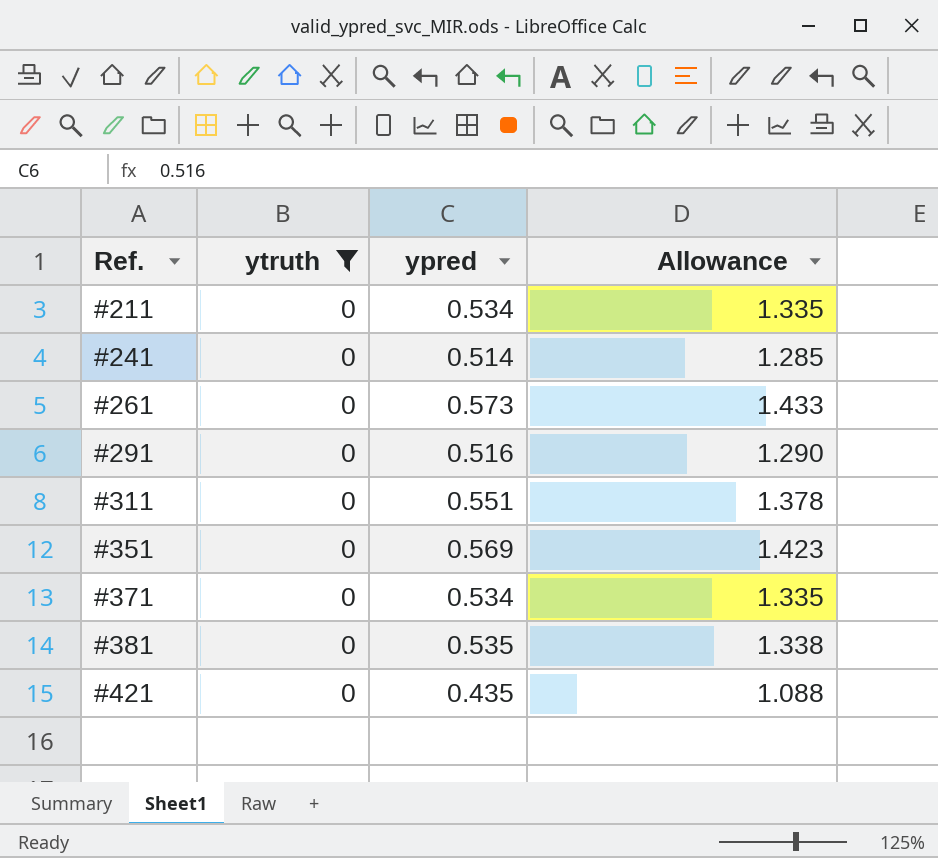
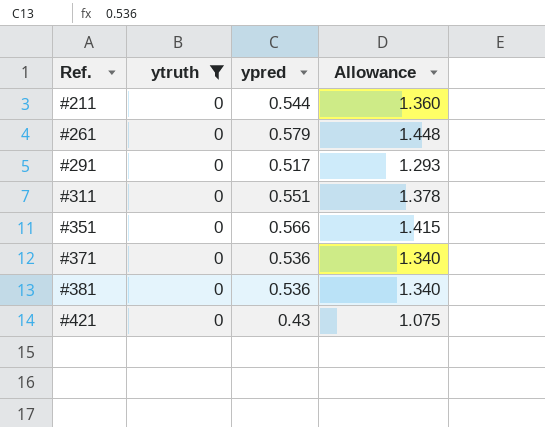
row #241: 0 | 0.514 | 1.285 -> none
#211 | ypred: 0.534 -> 0.544
#211 | Allowance: 1.335 -> 1.360
#261 | ypred: 0.573 -> 0.579
#261 | Allowance: 1.433 -> 1.448
#291 | ypred: 0.516 -> 0.517
#291 | Allowance: 1.290 -> 1.293
#351 | ypred: 0.569 -> 0.566
#351 | Allowance: 1.423 -> 1.415
#371 | ypred: 0.534 -> 0.536
#371 | Allowance: 1.335 -> 1.340
#381 | ypred: 0.535 -> 0.536
#381 | Allowance: 1.338 -> 1.340
#421 | ypred: 0.435 -> 0.43
#421 | Allowance: 1.088 -> 1.075

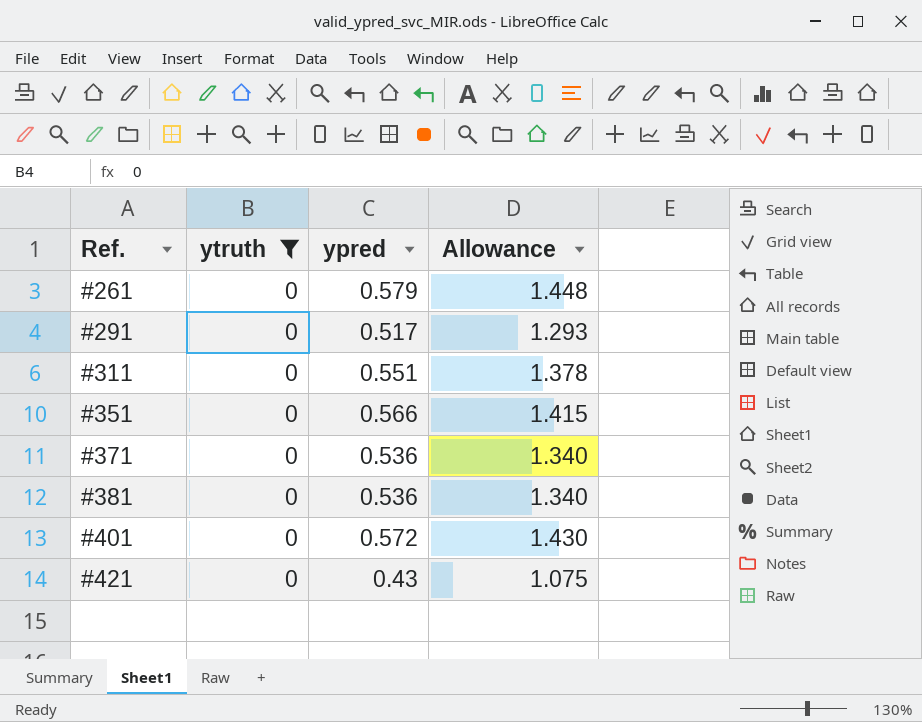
row #211: 0 | 0.544 | 1.360 -> none
row #401: none -> 0 | 0.572 | 1.430

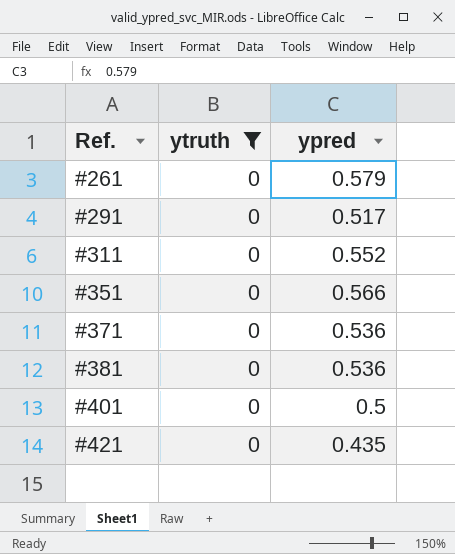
column Allowance | formula: [ypred] * 2.5 -> none
#311 | ypred: 0.551 -> 0.552
#401 | ypred: 0.572 -> 0.5
#421 | ypred: 0.43 -> 0.435

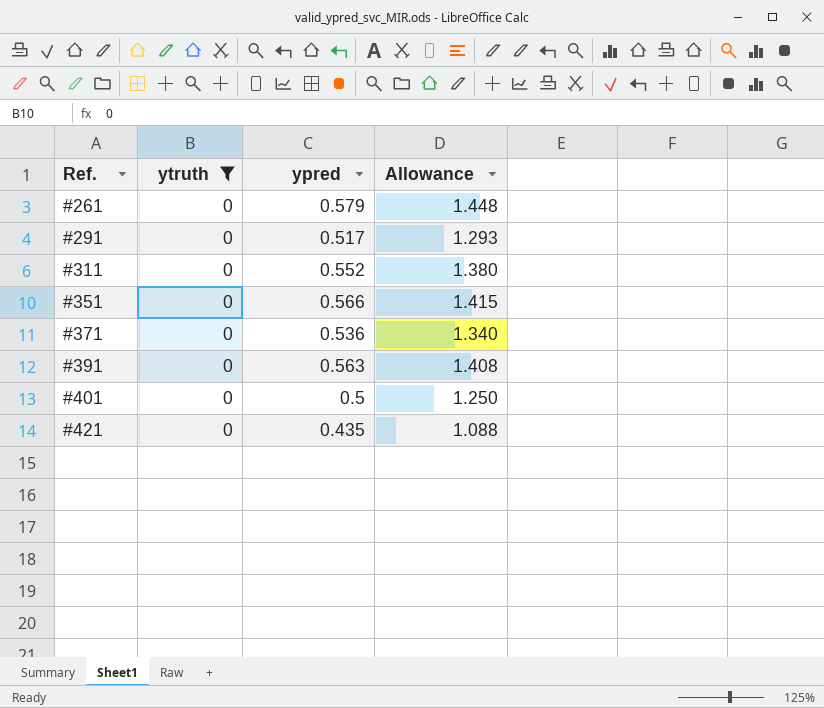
column Allowance | formula: none -> [ypred] * 2.5
row #381: 0 | 0.536 -> none
row #391: none -> 0 | 0.563 | 1.408

